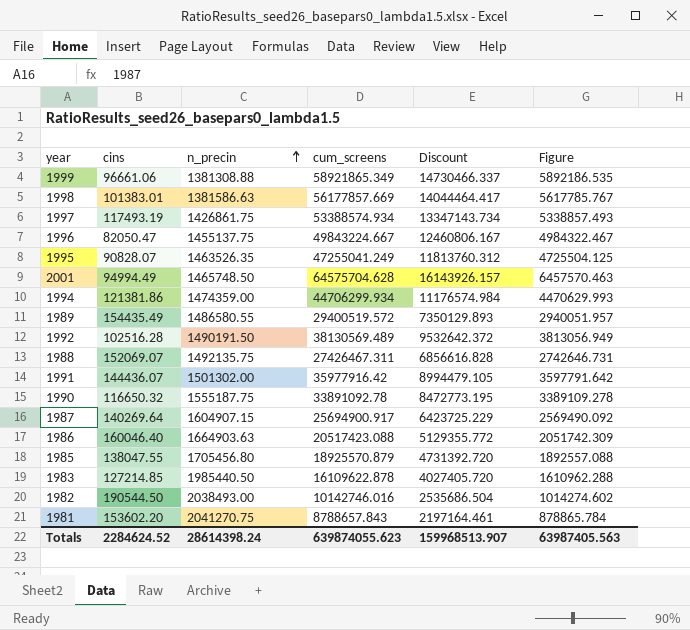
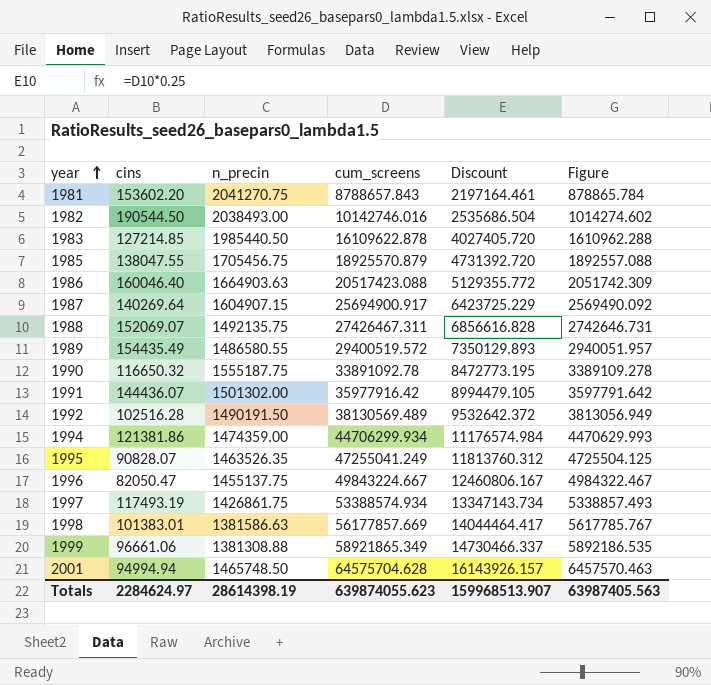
row order: n_precin ascending -> year ascending
1985 | n_precin: 1705456.80 -> 1705456.75
2001 | cins: 94994.49 -> 94994.94
Totals | cins: 2284624.52 -> 2284624.97
Totals | n_precin: 28614398.24 -> 28614398.19

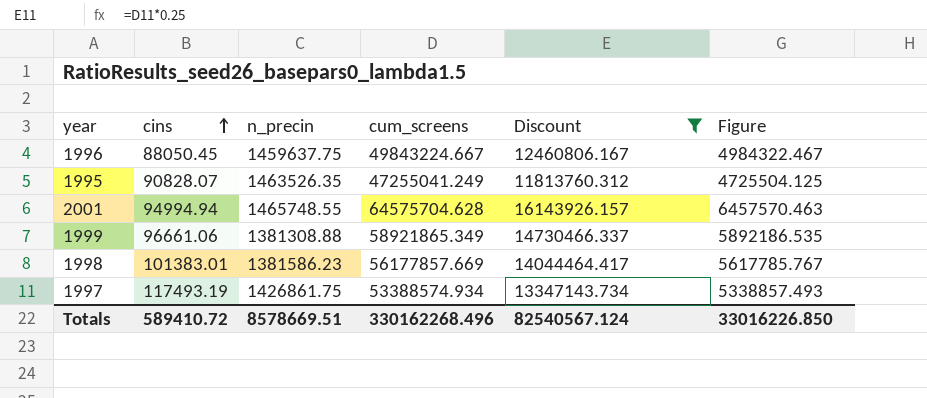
filter: none -> Discount >= 11813760.312
row order: year ascending -> cins ascending
1996 | cins: 82050.47 -> 88050.45
1996 | n_precin: 1455137.75 -> 1459637.75
2001 | n_precin: 1465748.50 -> 1465748.55
1998 | n_precin: 1381586.63 -> 1381586.23
Totals | cins: 2284624.97 -> 589410.72
Totals | n_precin: 28614398.19 -> 8578669.51
Totals | cum_screens: 639874055.623 -> 330162268.496
Totals | Discount: 159968513.907 -> 82540567.124
Totals | Figure: 63987405.563 -> 33016226.850

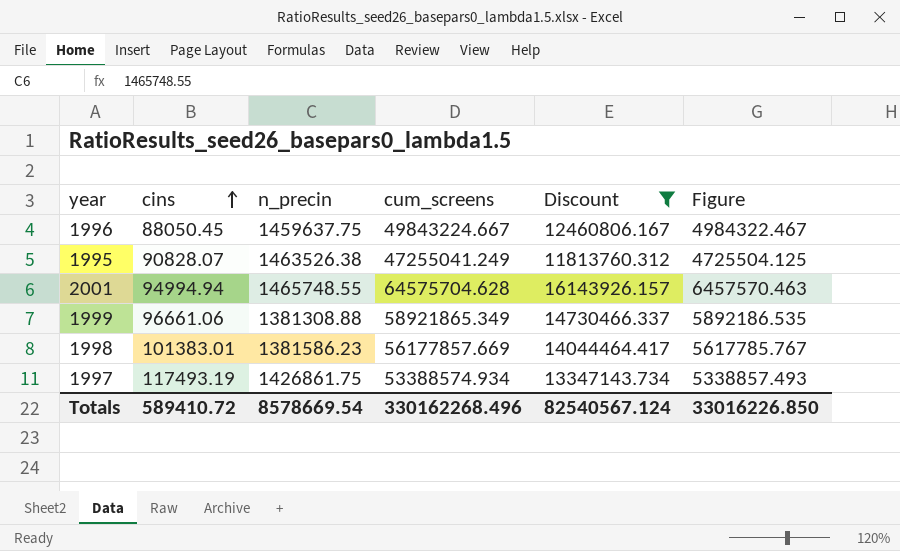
1995 | n_precin: 1463526.35 -> 1463526.38
Totals | n_precin: 8578669.51 -> 8578669.54

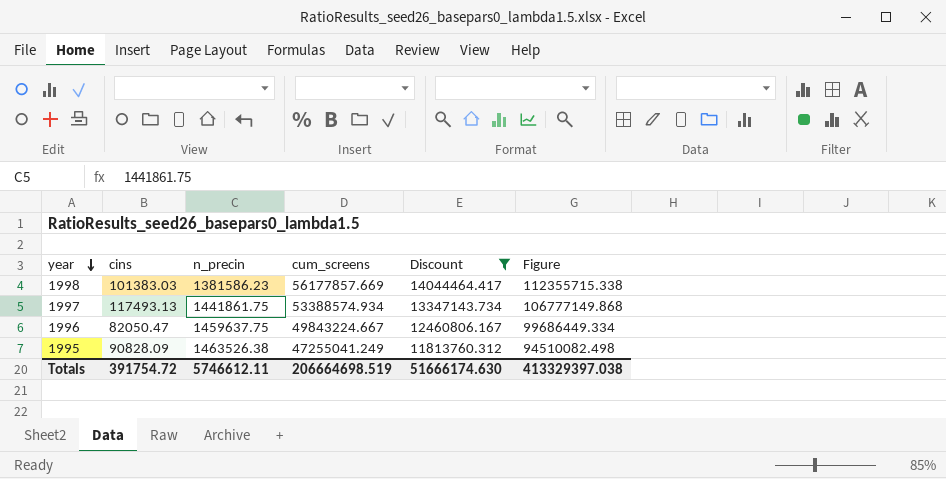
row order: cins ascending -> year descending
column Figure | formula: [cum_screens] * 0.1 -> [cum_screens] * 2
row 2001: 94994.94 | 1465748.55 | 64575704.628 | 16143926.157 | 6457570.463 -> none
row 1999: 96661.06 | 1381308.88 | 58921865.349 | 14730466.337 | 5892186.535 -> none
1998 | cins: 101383.01 -> 101383.03
1997 | cins: 117493.19 -> 117493.13
1997 | n_precin: 1426861.75 -> 1441861.75
1996 | cins: 88050.45 -> 82050.47
1995 | cins: 90828.07 -> 90828.09
Totals | cins: 589410.72 -> 391754.72
Totals | n_precin: 8578669.54 -> 5746612.11
Totals | cum_screens: 330162268.496 -> 206664698.519
Totals | Discount: 82540567.124 -> 51666174.630
Totals | Figure: 33016226.850 -> 413329397.038

